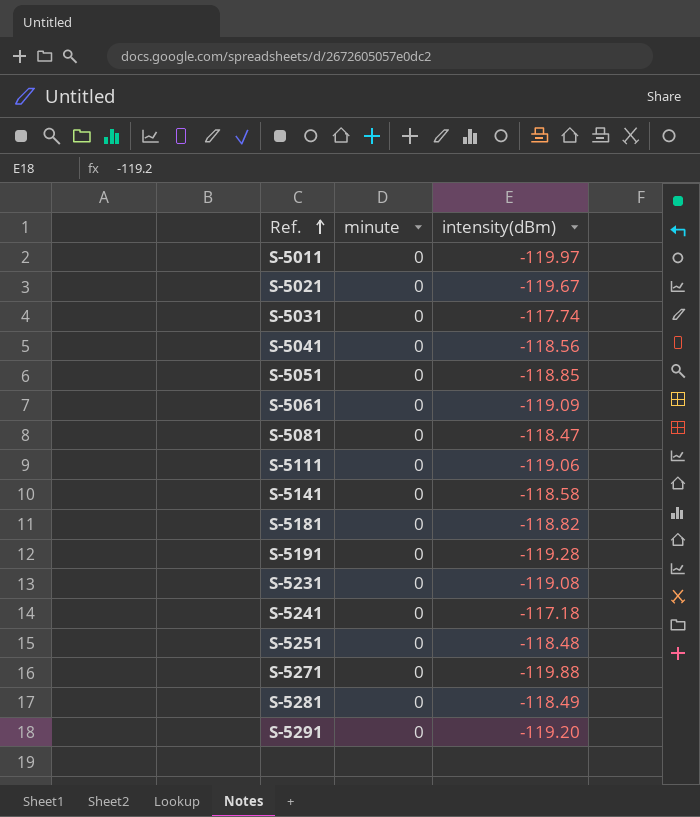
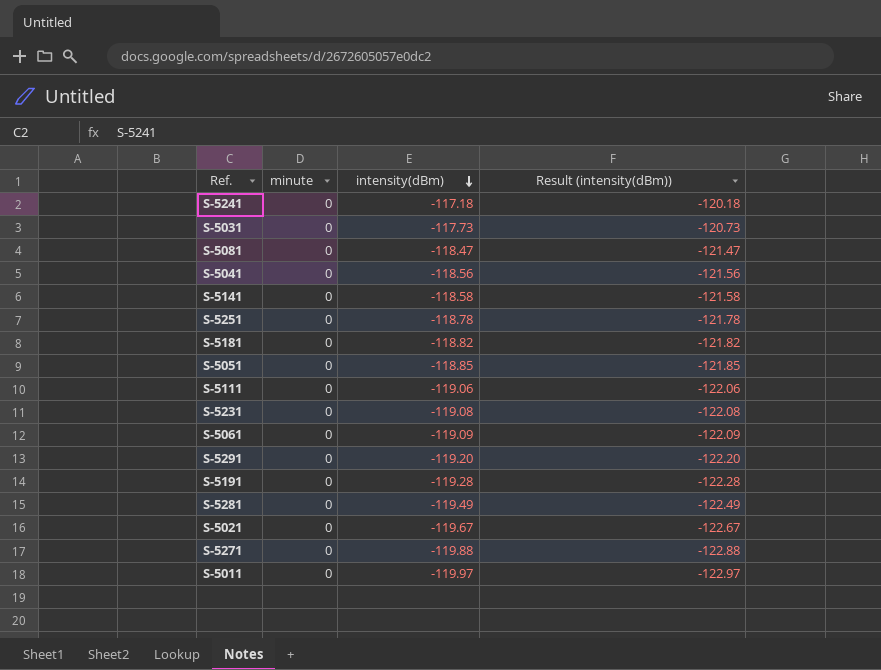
row order: Ref. ascending -> intensity(dBm) descending
column Result (intensity(dBm)) | formula: none -> [intensity(dBm)] - 3
S-5031 | intensity(dBm): -117.74 -> -117.73
S-5251 | intensity(dBm): -118.48 -> -118.78
S-5281 | intensity(dBm): -118.49 -> -119.49

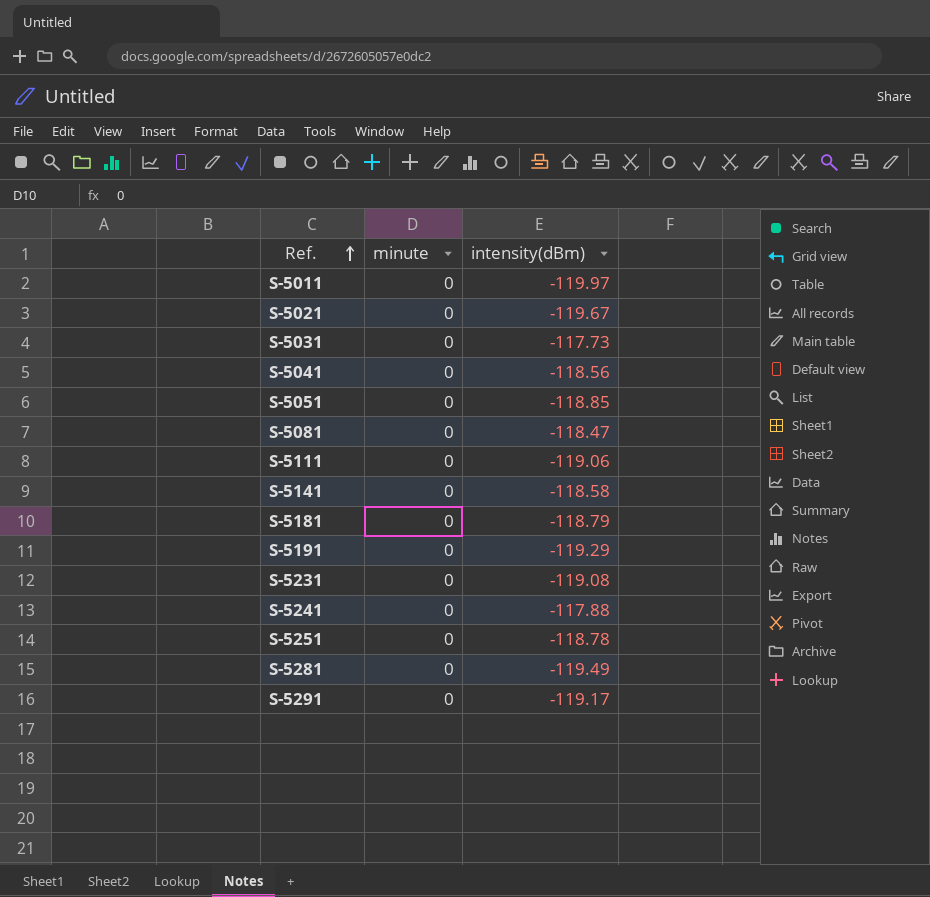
row order: intensity(dBm) descending -> Ref. ascending
column Result (intensity(dBm)) | formula: [intensity(dBm)] - 3 -> none
row S-5061: 0 | -119.09 | -122.09 -> none
row S-5271: 0 | -119.88 | -122.88 -> none
S-5181 | intensity(dBm): -118.82 -> -118.79
S-5191 | intensity(dBm): -119.28 -> -119.29
S-5241 | intensity(dBm): -117.18 -> -117.88
S-5291 | intensity(dBm): -119.20 -> -119.17

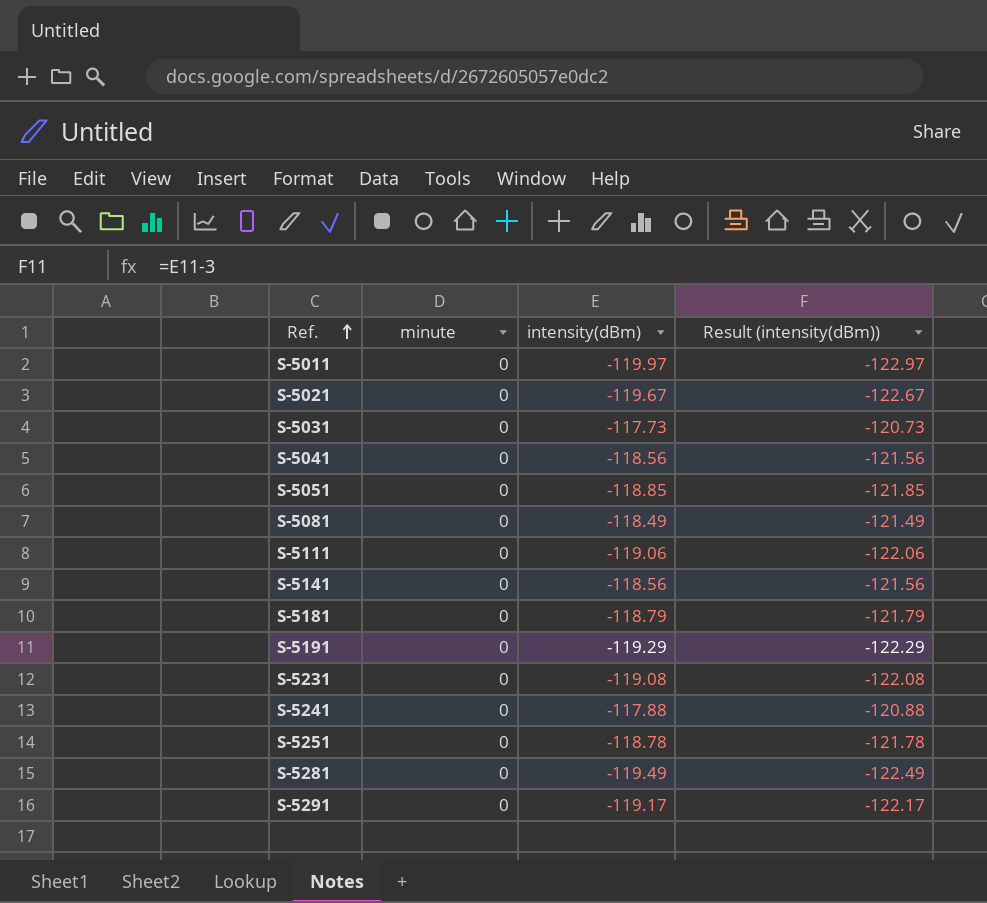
column Result (intensity(dBm)) | formula: none -> [intensity(dBm)] - 3
S-5081 | intensity(dBm): -118.47 -> -118.49
S-5141 | intensity(dBm): -118.58 -> -118.56

